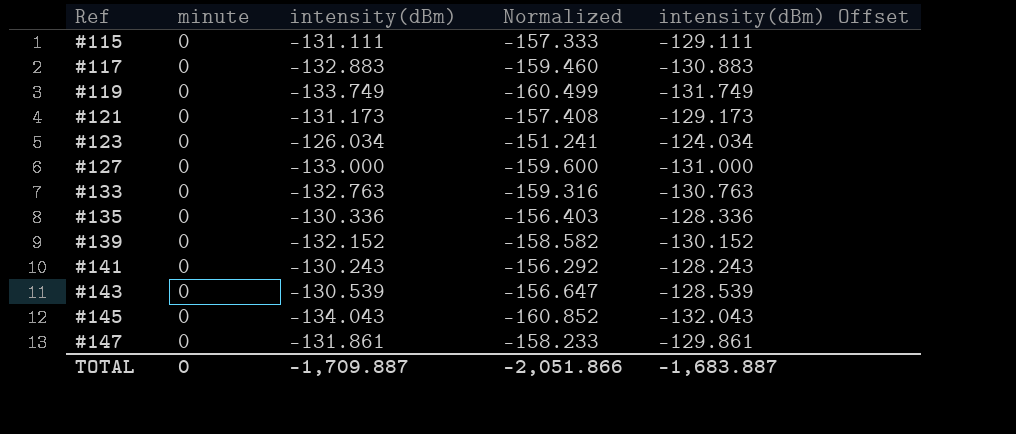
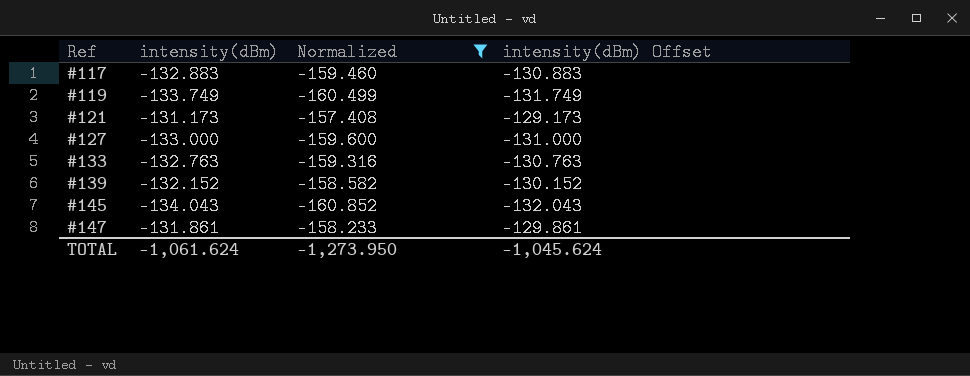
filter: none -> Normalized <= -157.408
column minute | position: 2 -> none
TOTAL | intensity(dBm): -1,709.887 -> -1,061.624
TOTAL | Normalized: -2,051.866 -> -1,273.950
TOTAL | intensity(dBm) Offset: -1,683.887 -> -1,045.624

